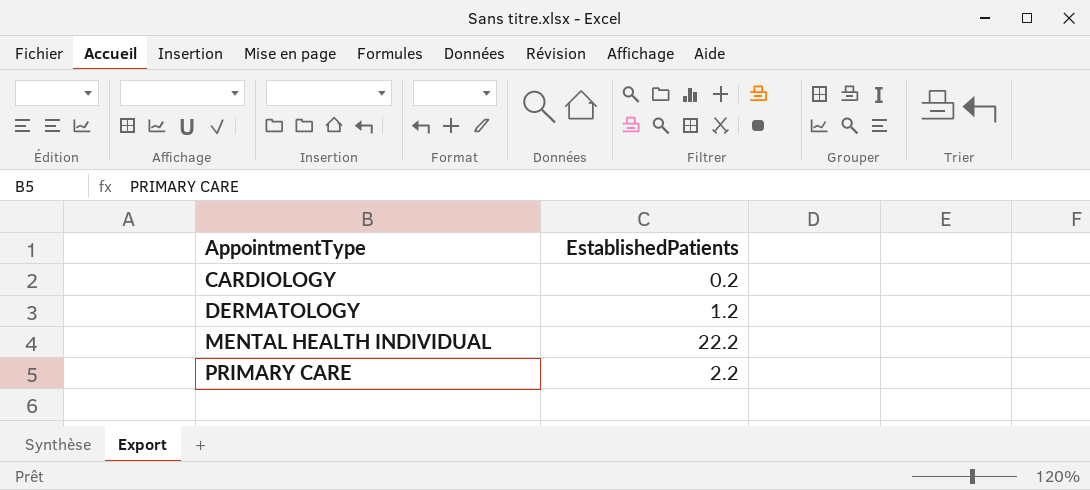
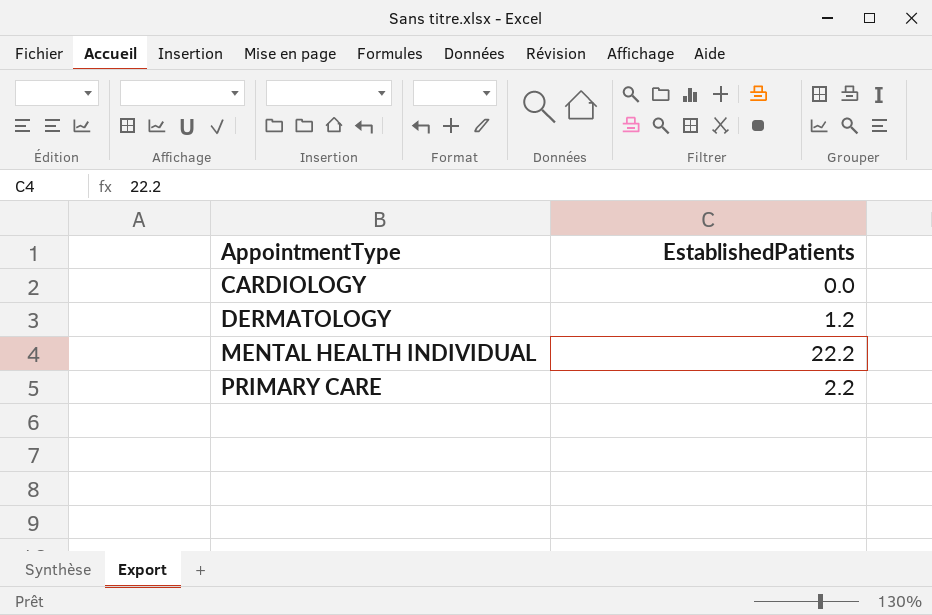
CARDIOLOGY | EstablishedPatients: 0.2 -> 0.0

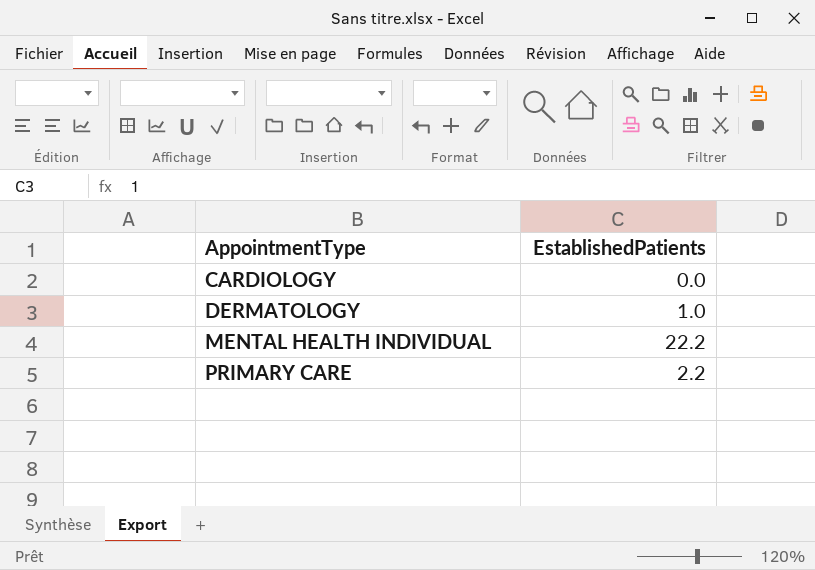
DERMATOLOGY | EstablishedPatients: 1.2 -> 1.0

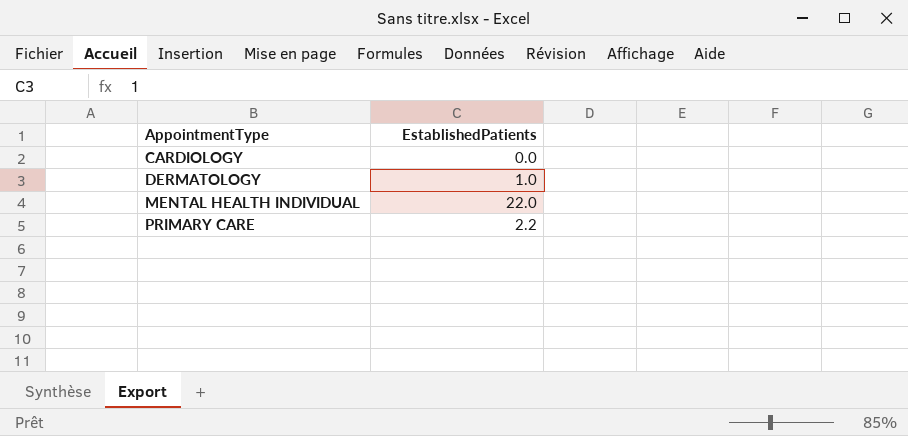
MENTAL HEALTH INDIVIDUAL | EstablishedPatients: 22.2 -> 22.0

